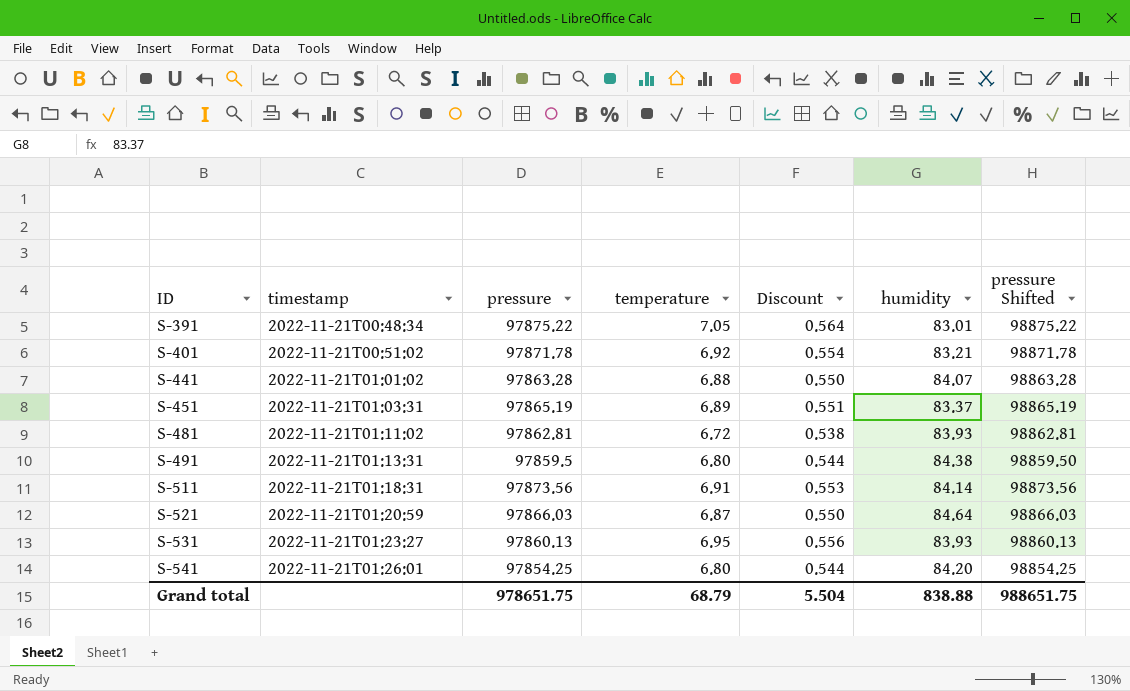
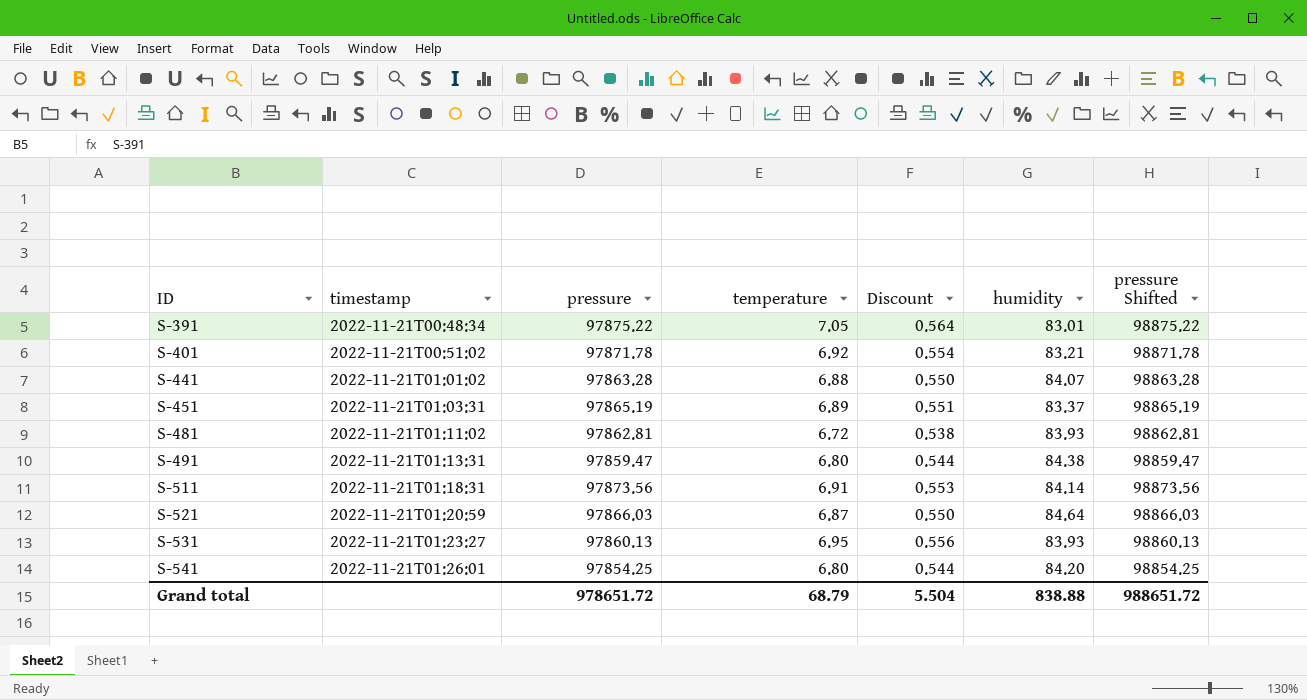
S-491 | pressure: 97859.5 -> 97859.47
S-491 | pressure Shifted: 98859.50 -> 98859.47
Grand total | pressure: 978651.75 -> 978651.72
Grand total | pressure Shifted: 988651.75 -> 988651.72

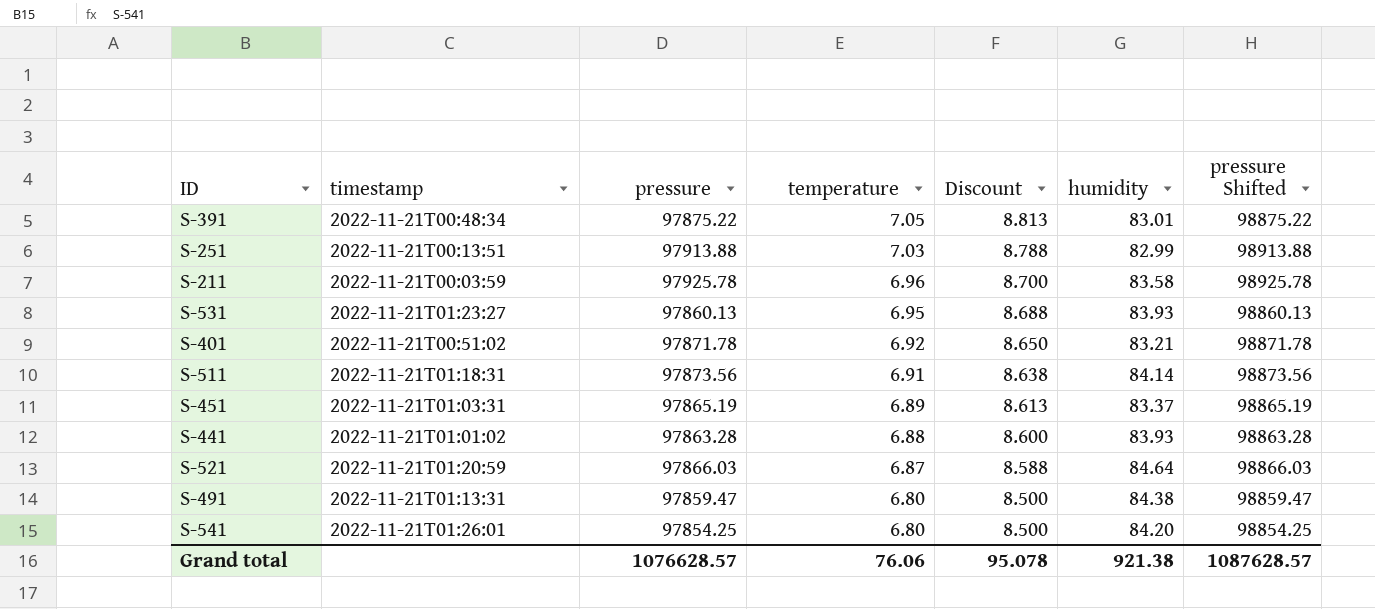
row order: ID ascending -> temperature descending
column Discount | formula: [temperature] * 0.08 -> [temperature] * 1.25
row S-481: 2022-11-21T01:11:02 | 97862.81 | 6.72 | 0.538 | 83.93 | 98862.81 -> none
row S-251: none -> 2022-11-21T00:13:51 | 97913.88 | 7.03 | 8.788 | 82.99 | 98913.88
row S-211: none -> 2022-11-21T00:03:59 | 97925.78 | 6.96 | 8.700 | 83.58 | 98925.78
S-441 | humidity: 84.07 -> 83.93
Grand total | pressure: 978651.72 -> 1076628.57
Grand total | temperature: 68.79 -> 76.06
Grand total | Discount: 5.504 -> 95.078
Grand total | humidity: 838.88 -> 921.38
Grand total | pressure Shifted: 988651.72 -> 1087628.57

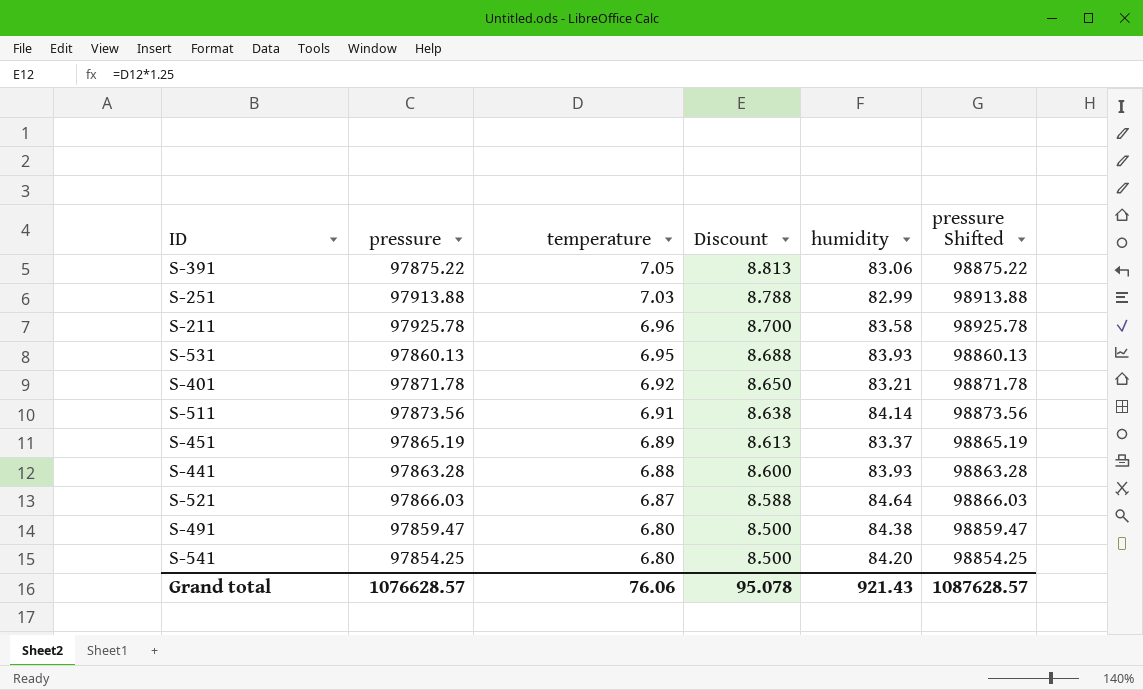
column timestamp | position: 2 -> none
S-391 | humidity: 83.01 -> 83.06
Grand total | humidity: 921.38 -> 921.43

